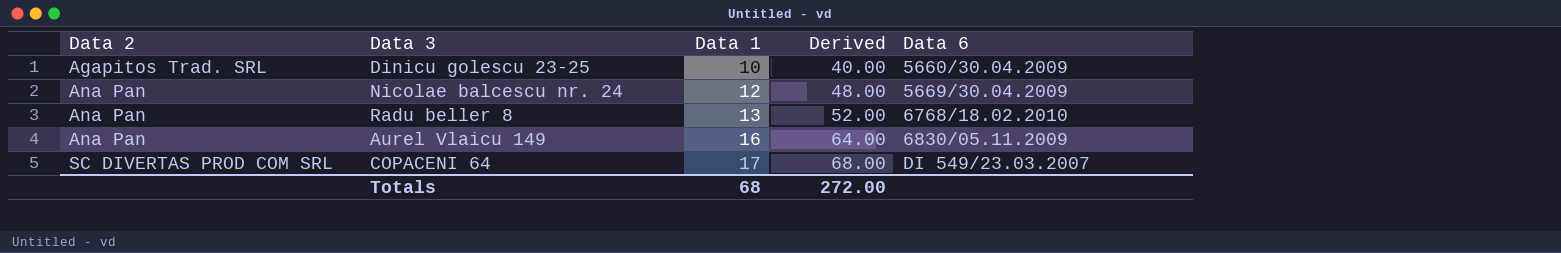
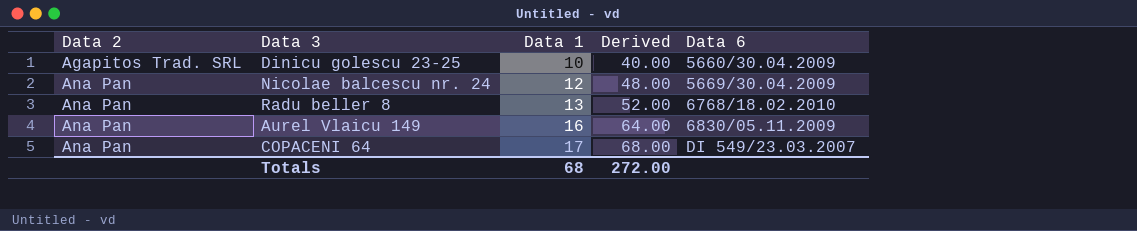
COPACENI 64 | Data 2: SC DIVERTAS PROD COM SRL -> Ana Pan

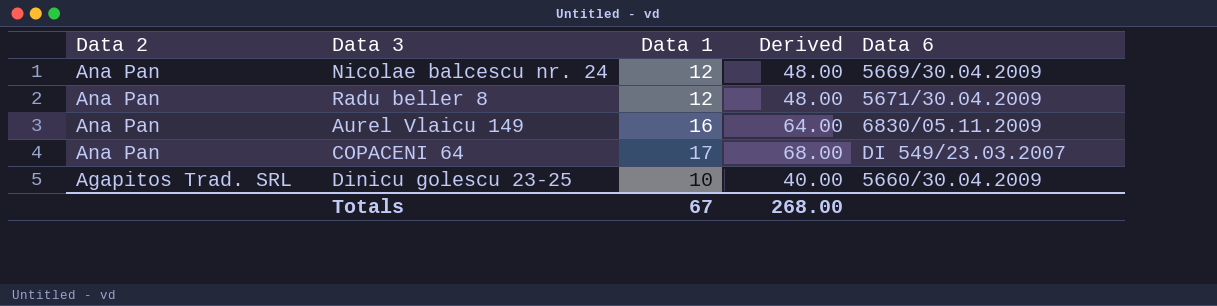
row order: Data 2 ascending -> Data 2 descending
Radu beller 8 | Data 1: 13 -> 12
Radu beller 8 | Derived: 52.00 -> 48.00
Radu beller 8 | Data 6: 6768/18.02.2010 -> 5671/30.04.2009
Totals | Data 1: 68 -> 67
Totals | Derived: 272.00 -> 268.00

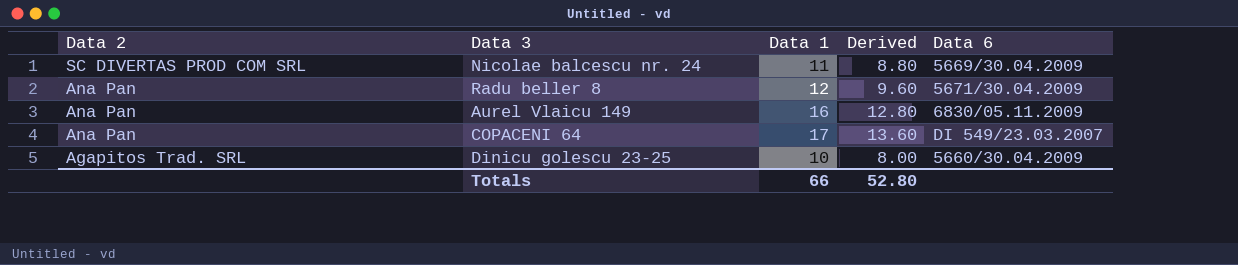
column Derived | formula: [Data 1] * 4 -> [Data 1] * 0.8
Nicolae balcescu nr. 24 | Data 2: Ana Pan -> SC DIVERTAS PROD COM SRL
Nicolae balcescu nr. 24 | Data 1: 12 -> 11
Totals | Data 1: 67 -> 66
Totals | Derived: 268.00 -> 52.80

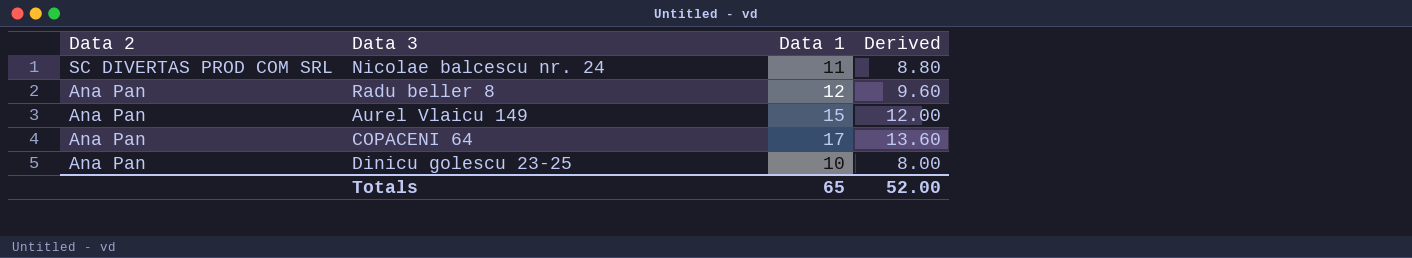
column Data 6 | position: 5 -> none
Aurel Vlaicu 149 | Data 1: 16 -> 15
Aurel Vlaicu 149 | Derived: 12.80 -> 12.00
Dinicu golescu 23-25 | Data 2: Agapitos Trad. SRL -> Ana Pan
Totals | Data 1: 66 -> 65
Totals | Derived: 52.80 -> 52.00

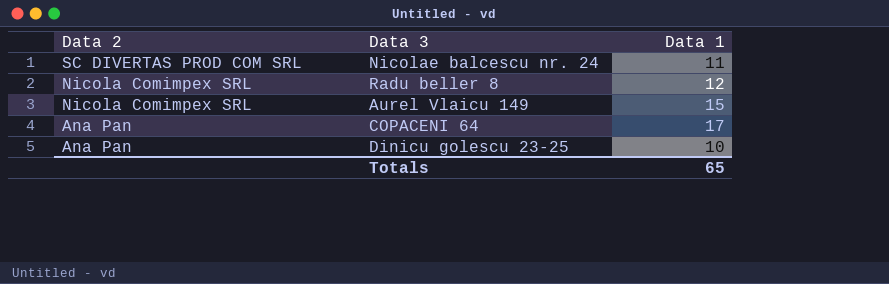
column Derived | formula: [Data 1] * 0.8 -> none
Radu beller 8 | Data 2: Ana Pan -> Nicola Comimpex SRL
Aurel Vlaicu 149 | Data 2: Ana Pan -> Nicola Comimpex SRL

